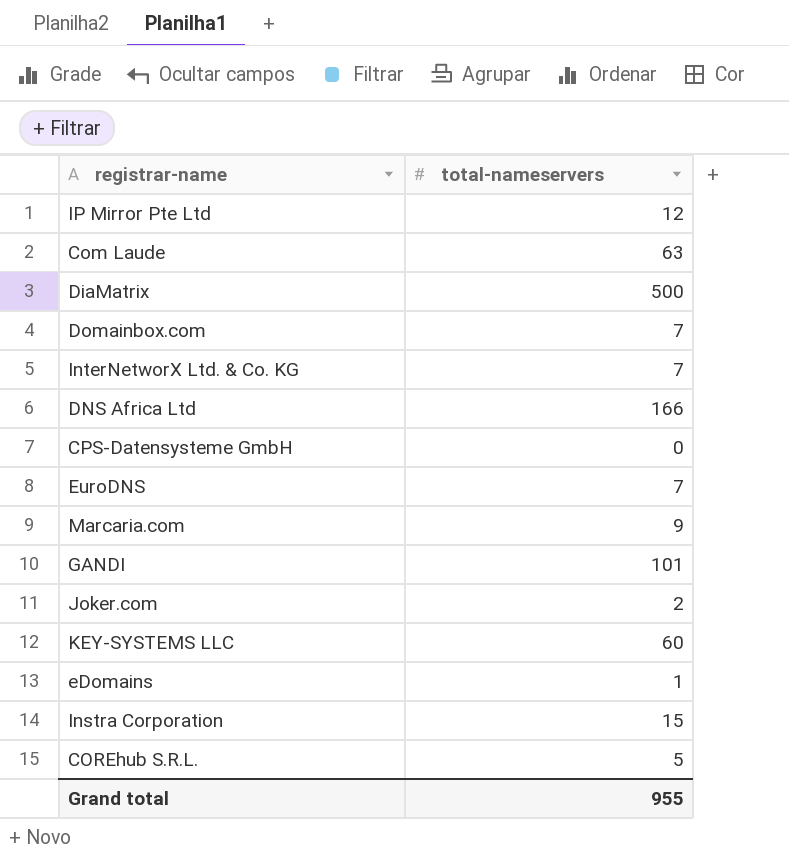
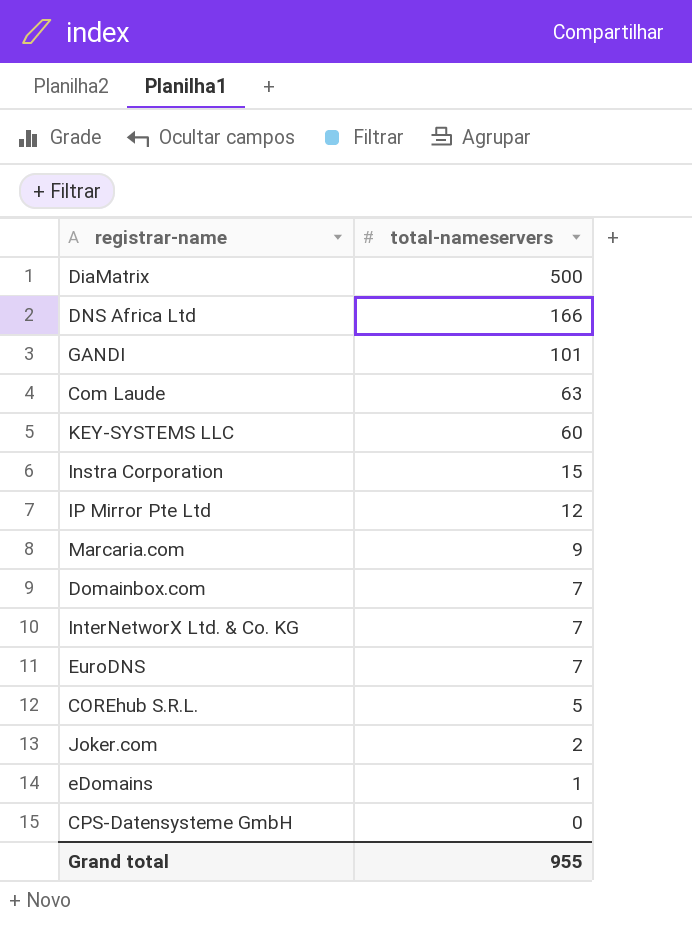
row order: none -> total-nameservers descending

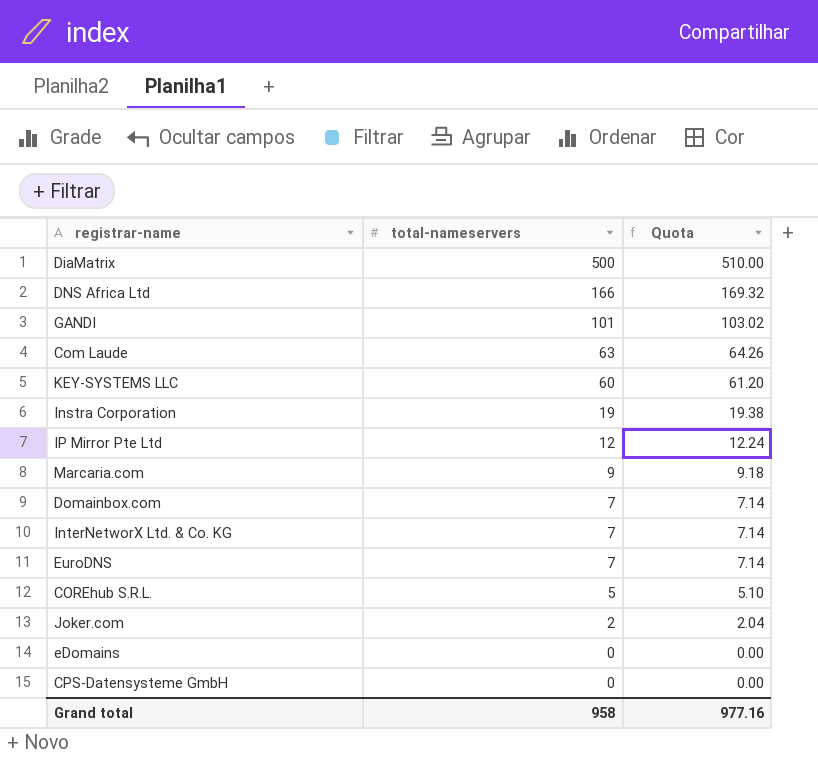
column Quota | formula: none -> [total-nameservers] * 1.02
Instra Corporation | total-nameservers: 15 -> 19
eDomains | total-nameservers: 1 -> 0
Grand total | total-nameservers: 955 -> 958

